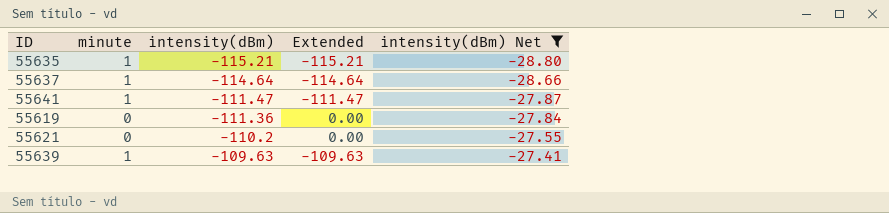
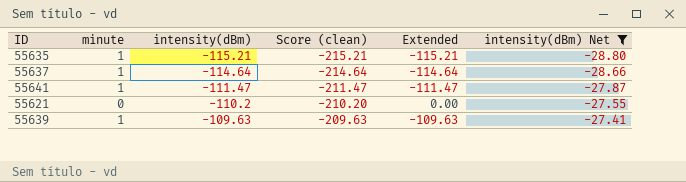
column Score (clean) | formula: none -> [intensity(dBm)] - 100
row 55619: 0 | -111.36 | 0.00 | -27.84 -> none

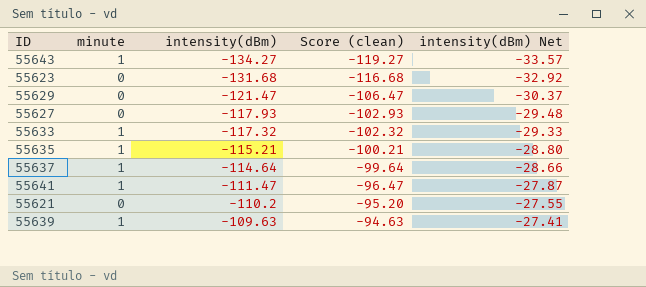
filter: intensity(dBm) Net >= -28.80 -> none
column Extended | formula: [minute] * [intensity(dBm)] -> none
column Score (clean) | formula: [intensity(dBm)] - 100 -> [intensity(dBm)] + 15

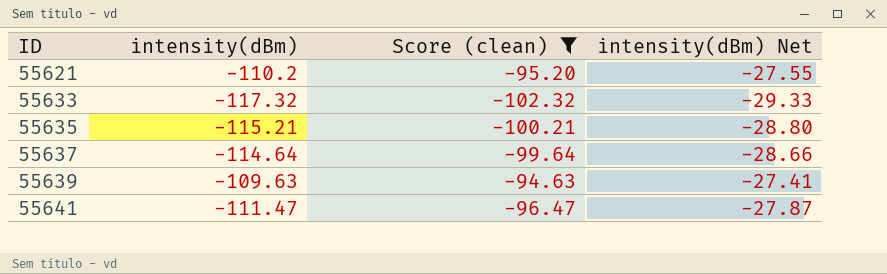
filter: none -> Score (clean) >= -102.32
row order: intensity(dBm) ascending -> ID ascending
column minute | position: 2 -> none

